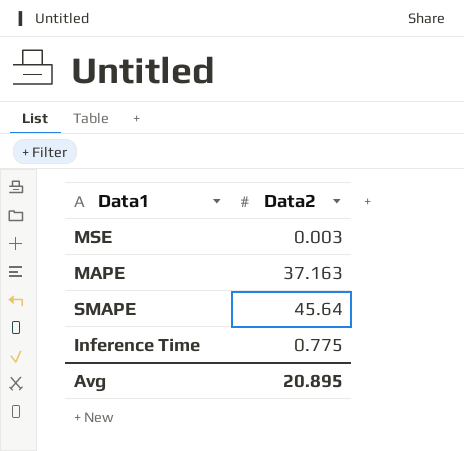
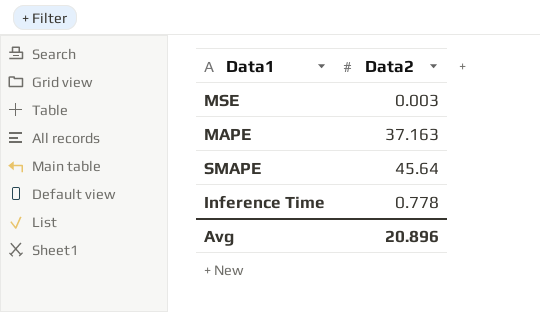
Inference Time | Data2: 0.775 -> 0.778
Avg | Data2: 20.895 -> 20.896

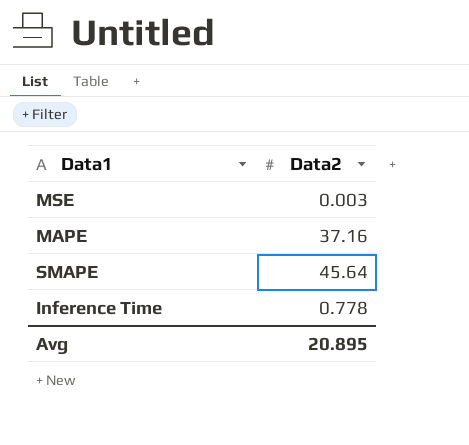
MAPE | Data2: 37.163 -> 37.16
Avg | Data2: 20.896 -> 20.895

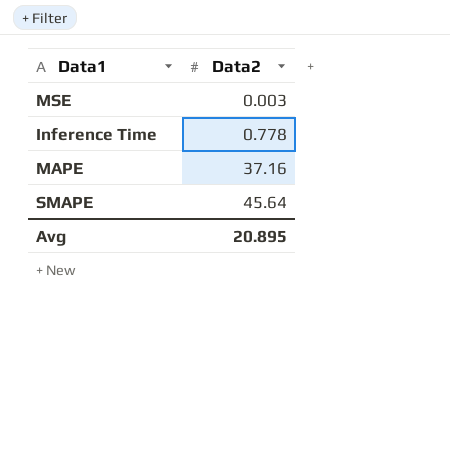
row order: none -> Data2 ascending

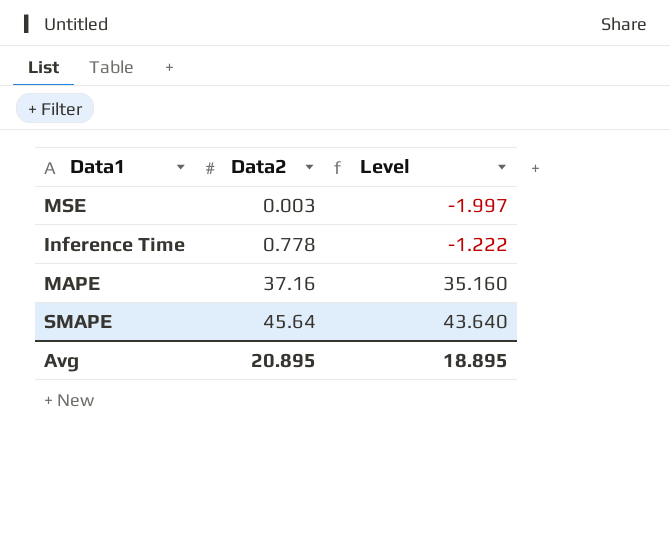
column Level | formula: none -> [Data2] - 2

